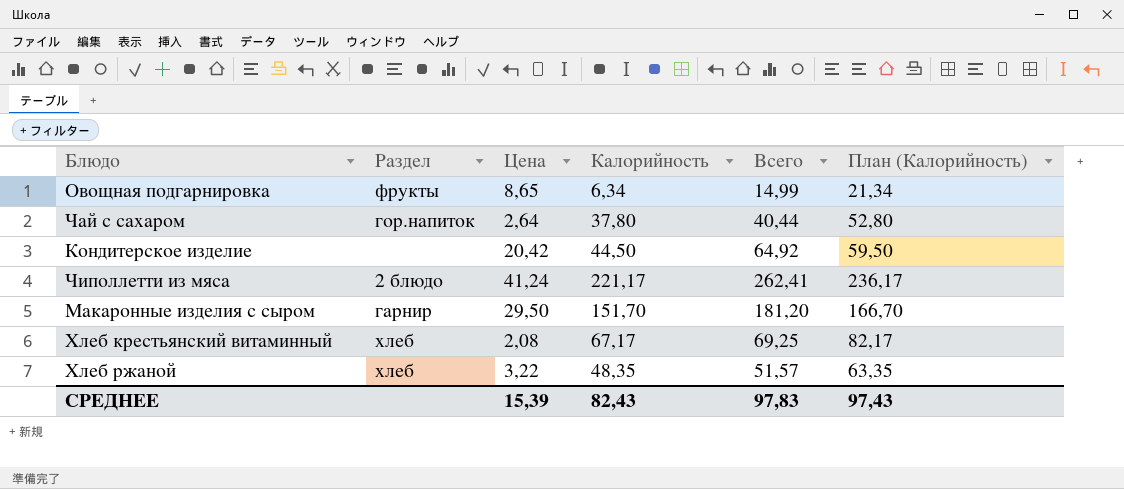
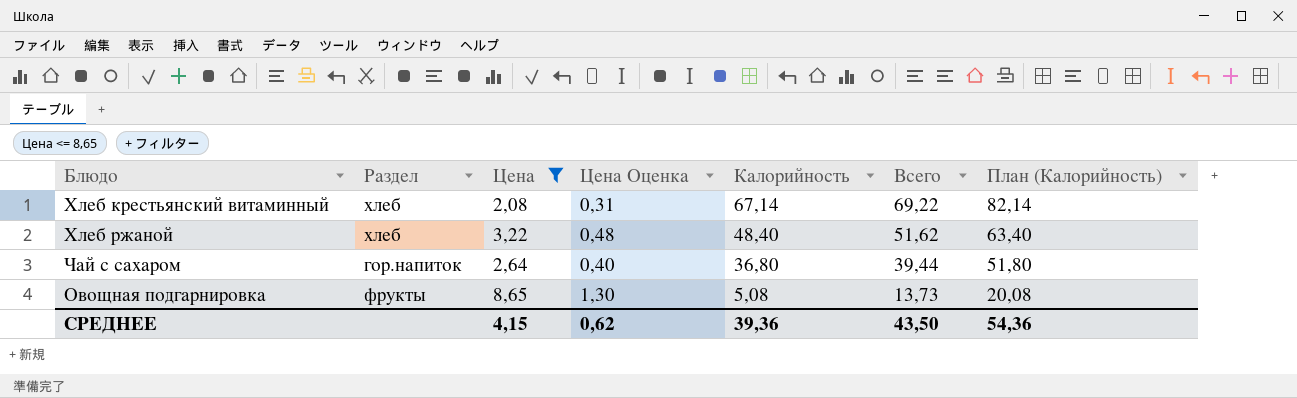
filter: none -> Цена <= 8,65
row order: none -> Калорийность descending
column Цена Оценка | formula: none -> [Цена] * 0,15
Хлеб крестьянский витаминный | Калорийность: 67,17 -> 67,14
Хлеб крестьянский витаминный | Всего: 69,25 -> 69,22
Хлеб крестьянский витаминный | План (Калорийность): 82,17 -> 82,14
Хлеб ржаной | Калорийность: 48,35 -> 48,40
Хлеб ржаной | Всего: 51,57 -> 51,62
Хлеб ржаной | План (Калорийность): 63,35 -> 63,40
Чай с сахаром | Калорийность: 37,80 -> 36,80
Чай с сахаром | Всего: 40,44 -> 39,44
Чай с сахаром | План (Калорийность): 52,80 -> 51,80
Овощная подгарнировка | Калорийность: 6,34 -> 5,08
Овощная подгарнировка | Всего: 14,99 -> 13,73
Овощная подгарнировка | План (Калорийность): 21,34 -> 20,08
СРЕДНЕЕ | Цена: 15,39 -> 4,15
СРЕДНЕЕ | Калорийность: 82,43 -> 39,36
СРЕДНЕЕ | Всего: 97,83 -> 43,50
СРЕДНЕЕ | План (Калорийность): 97,43 -> 54,36

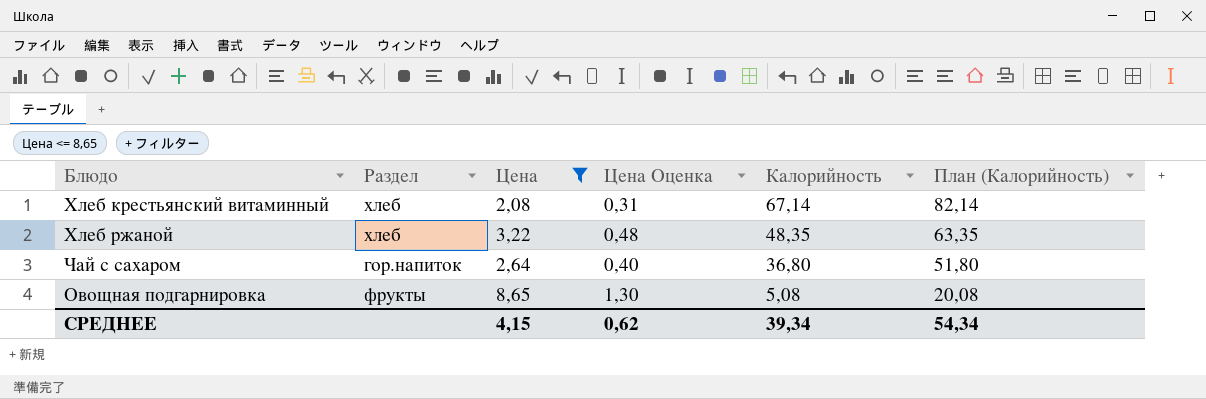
column Всего | formula: [Цена] + [Калорийность] -> none
Хлеб ржаной | Калорийность: 48,40 -> 48,35
Хлеб ржаной | План (Калорийность): 63,40 -> 63,35
СРЕДНЕЕ | Калорийность: 39,36 -> 39,34
СРЕДНЕЕ | План (Калорийность): 54,36 -> 54,34

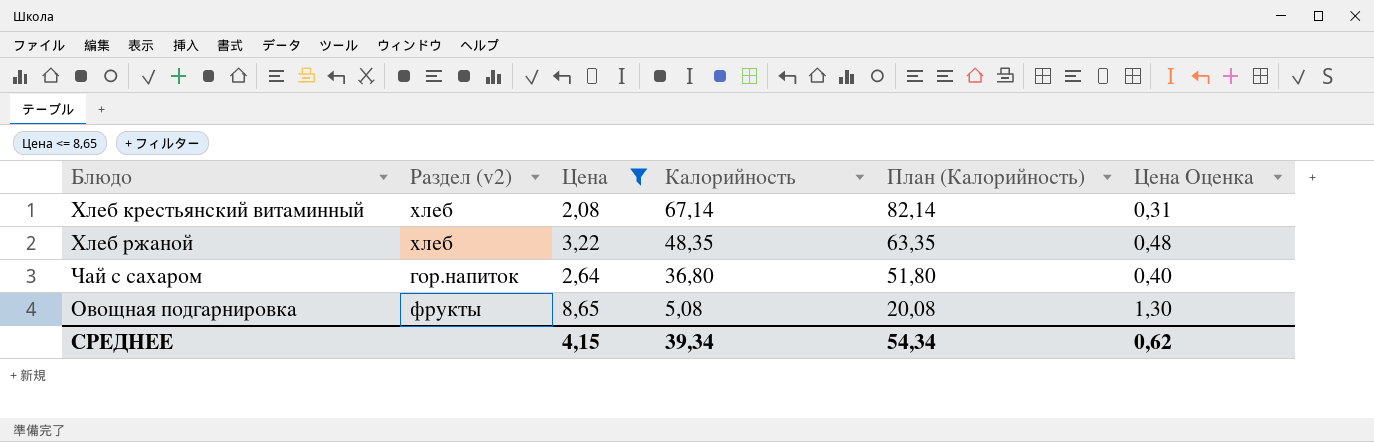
column name: Раздел -> Раздел (v2)
column Цена Оценка | position: 4 -> 6

